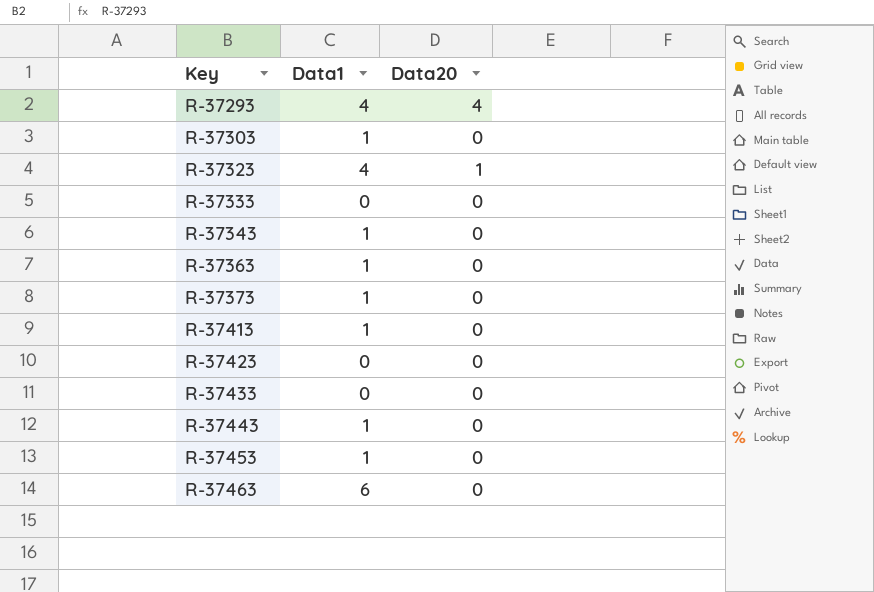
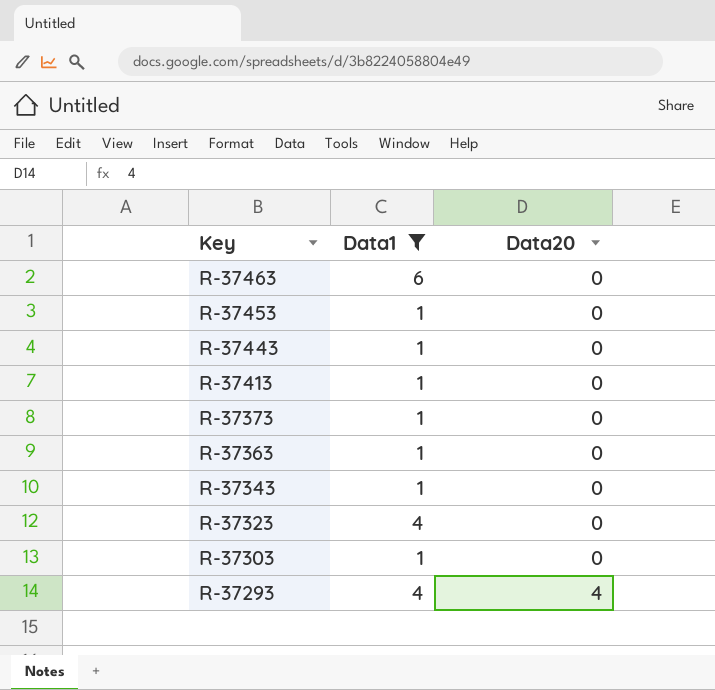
filter: none -> Data1 != 0
row order: Key ascending -> Key descending
R-37323 | Data20: 1 -> 0

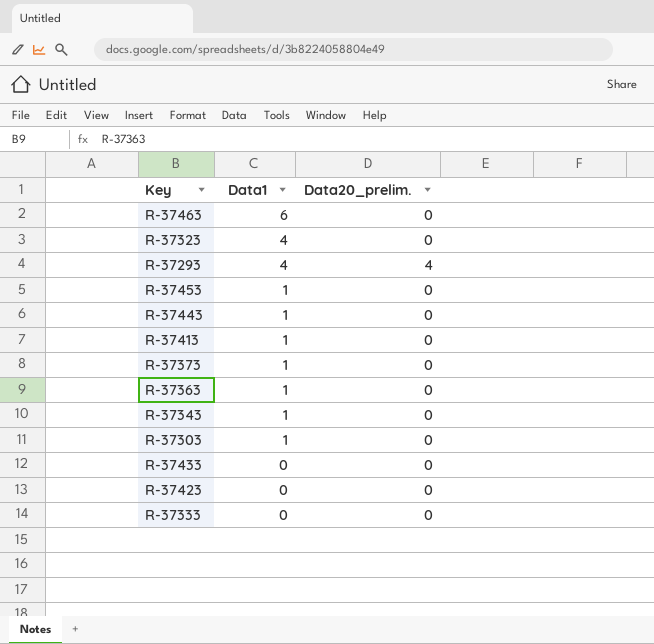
filter: Data1 != 0 -> none
row order: Key descending -> Data1 descending
column name: Data20 -> Data20_prelim.

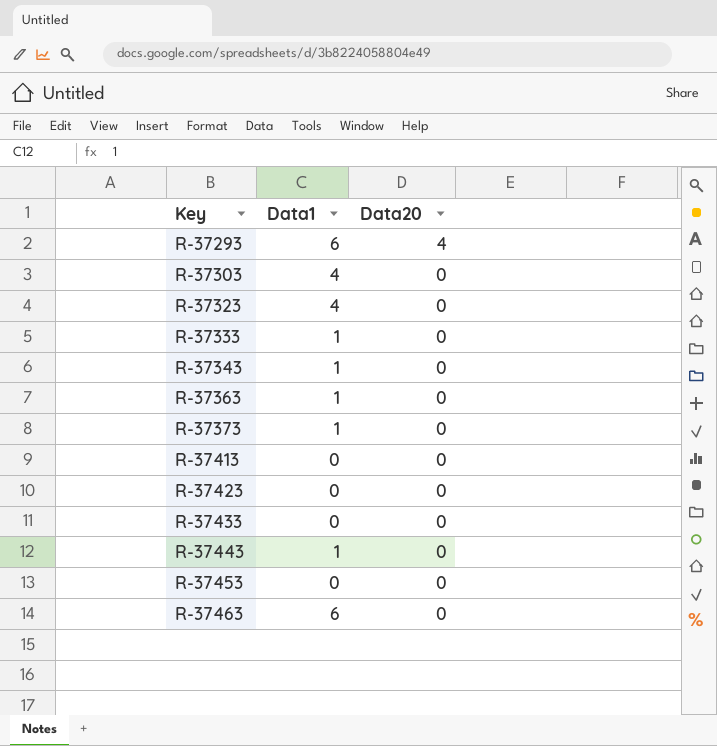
row order: Data1 descending -> Key ascending
column name: Data20_prelim. -> Data20
R-37293 | Data1: 4 -> 6
R-37303 | Data1: 1 -> 4
R-37333 | Data1: 0 -> 1
R-37413 | Data1: 1 -> 0
R-37453 | Data1: 1 -> 0

